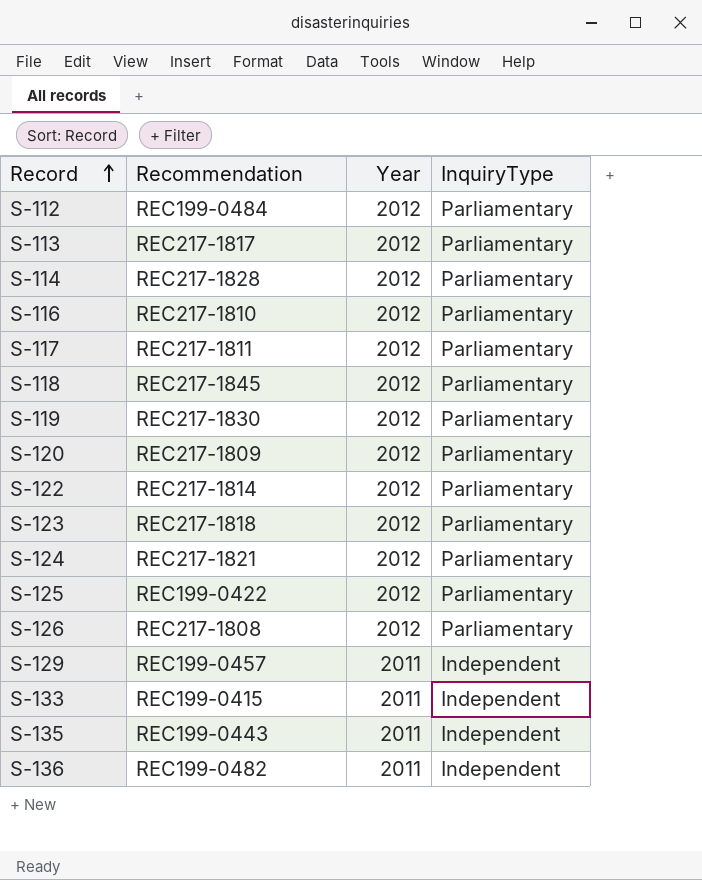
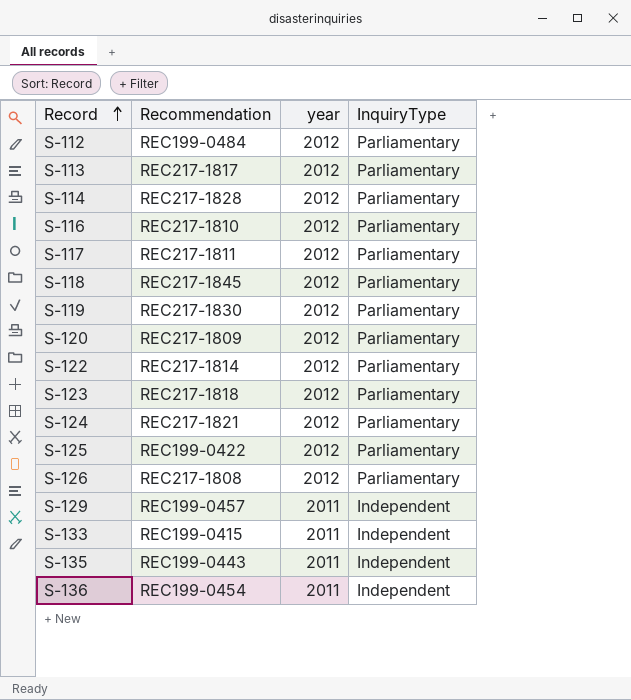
column name: Year -> year
S-136 | Recommendation: REC199-0482 -> REC199-0454

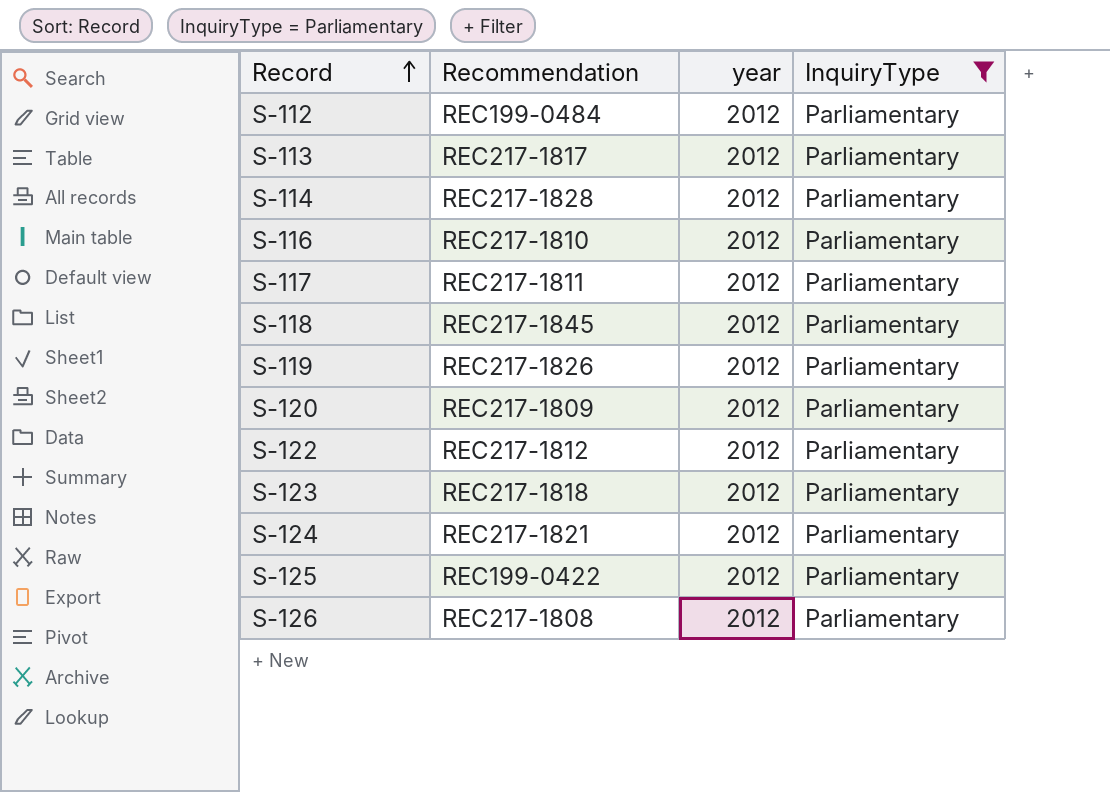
filter: none -> InquiryType = Parliamentary
S-119 | Recommendation: REC217-1830 -> REC217-1826
S-122 | Recommendation: REC217-1814 -> REC217-1812

